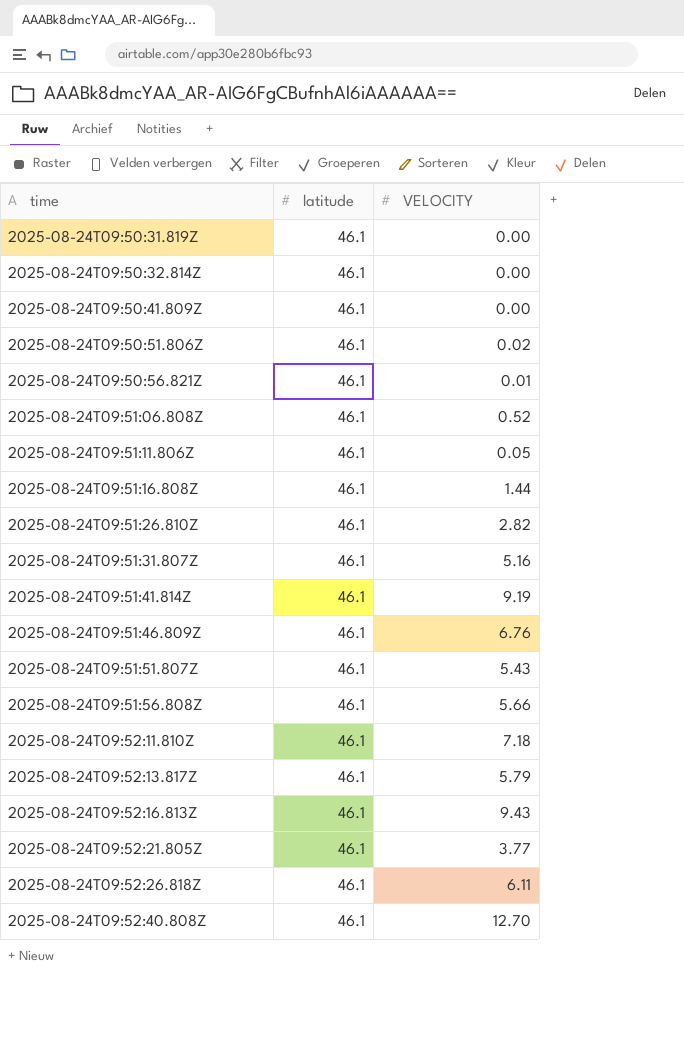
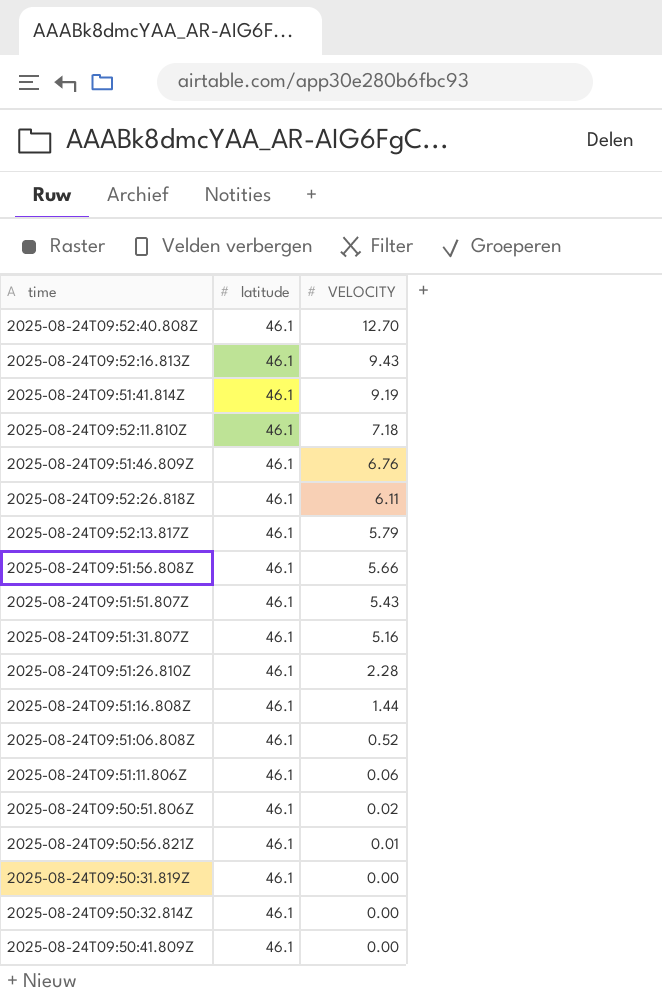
row order: time ascending -> VELOCITY descending
row 2025-08-24T09:52:21.805Z: 46.1 | 3.77 -> none
2025-08-24T09:51:26.810Z | VELOCITY: 2.82 -> 2.28
2025-08-24T09:51:11.806Z | VELOCITY: 0.05 -> 0.06

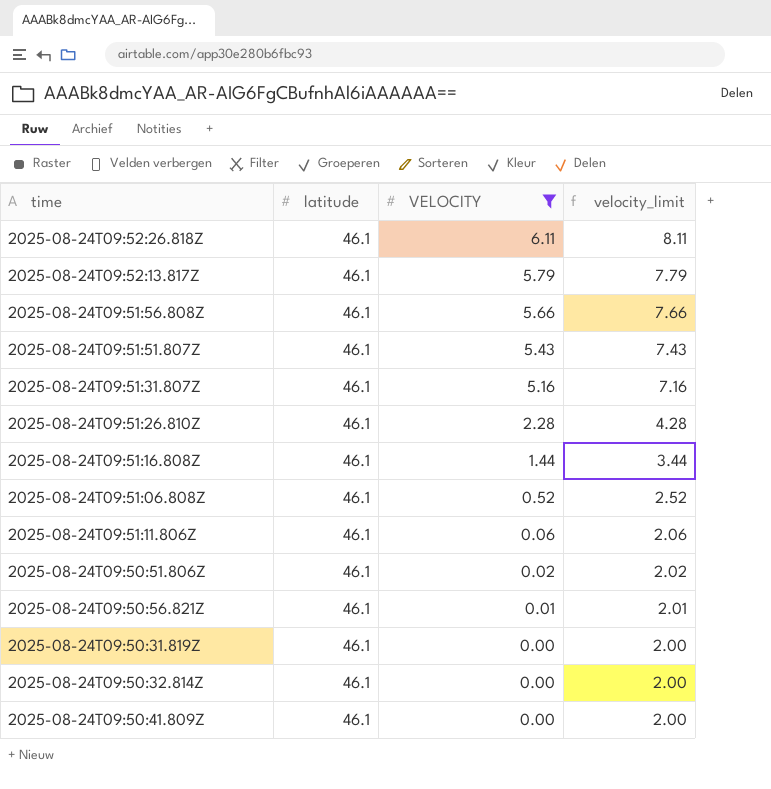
filter: none -> VELOCITY <= 6.11
column velocity_limit | formula: none -> [VELOCITY] + 2

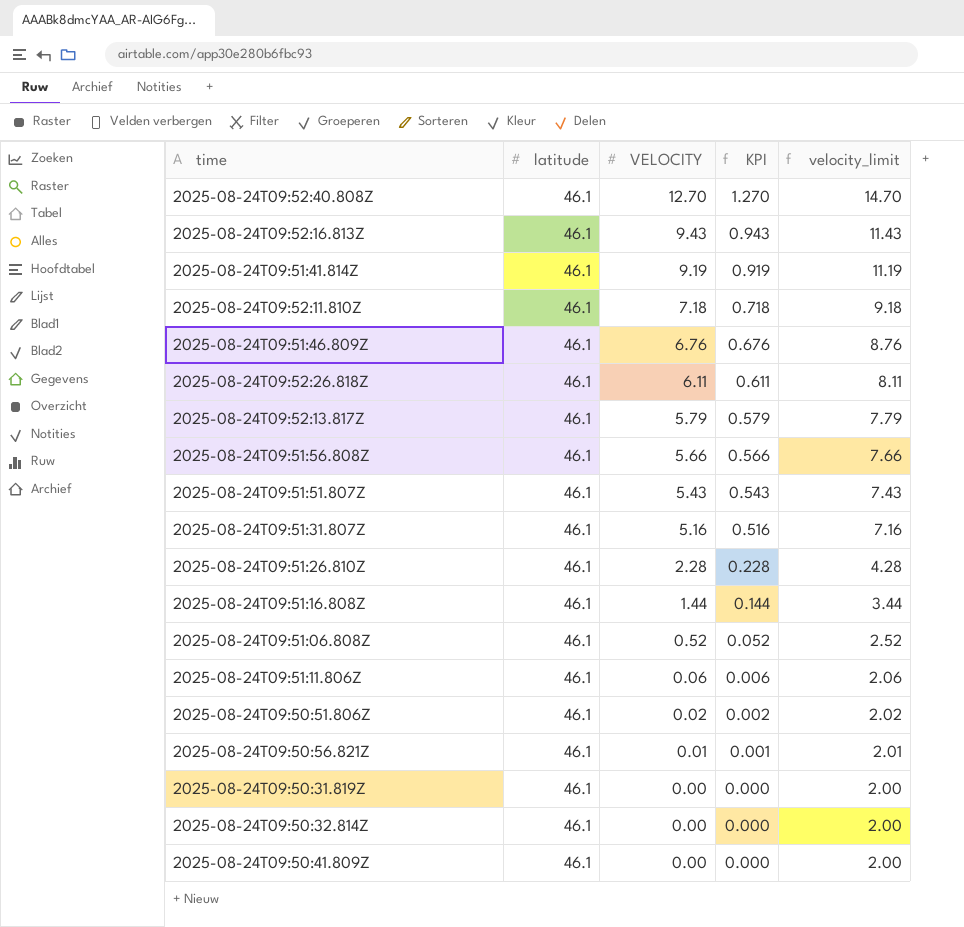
filter: VELOCITY <= 6.11 -> none
column KPI | formula: none -> [VELOCITY] * 0.1

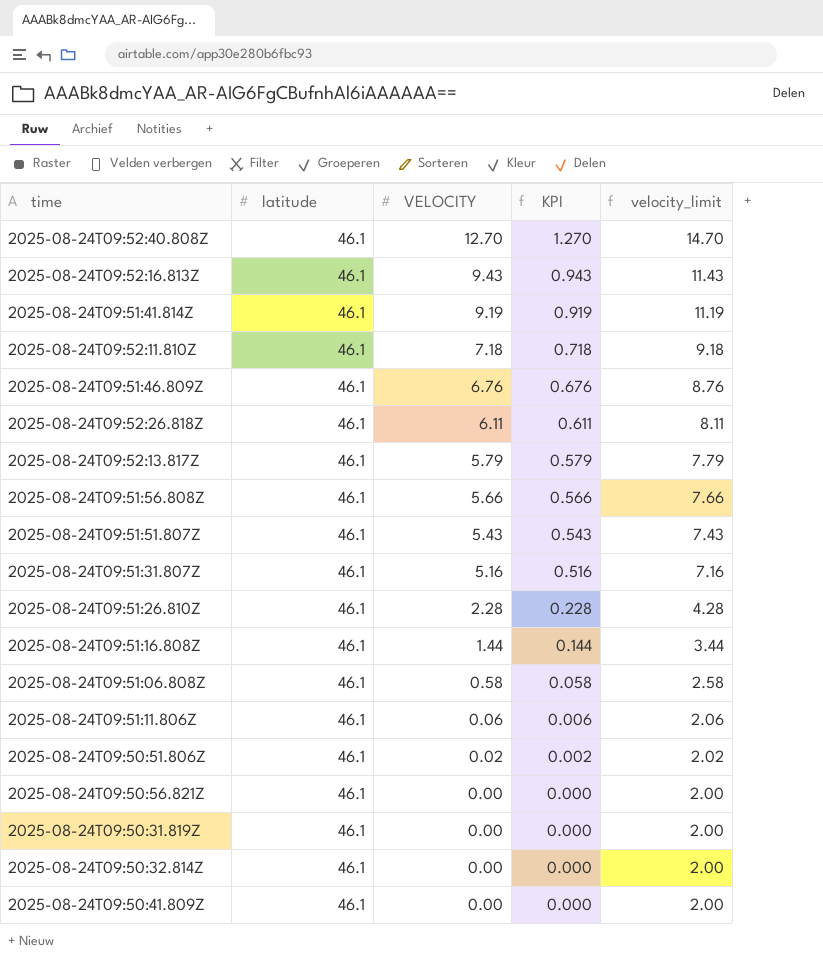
2025-08-24T09:51:06.808Z | VELOCITY: 0.52 -> 0.58
2025-08-24T09:51:06.808Z | KPI: 0.052 -> 0.058
2025-08-24T09:51:06.808Z | velocity_limit: 2.52 -> 2.58
2025-08-24T09:50:56.821Z | VELOCITY: 0.01 -> 0.00
2025-08-24T09:50:56.821Z | KPI: 0.001 -> 0.000
2025-08-24T09:50:56.821Z | velocity_limit: 2.01 -> 2.00

